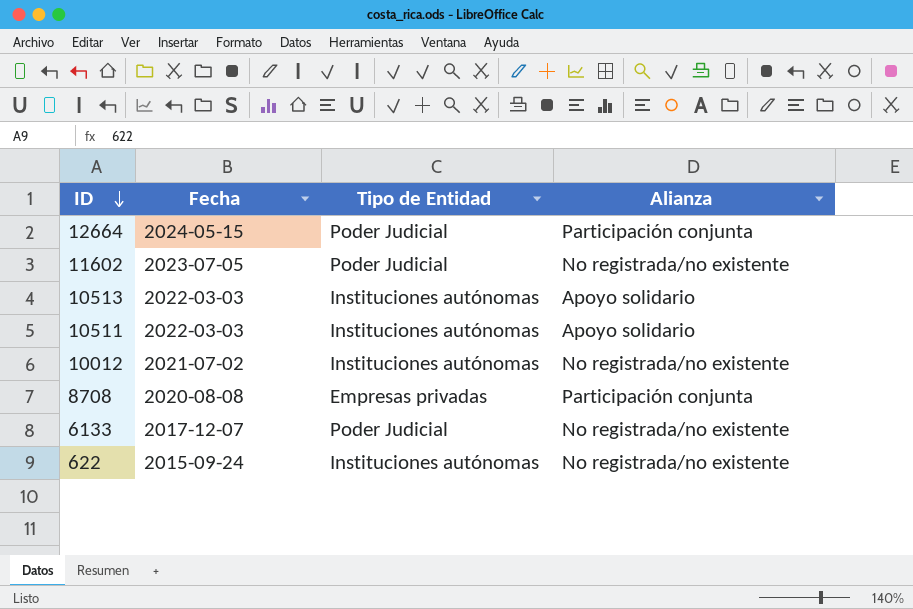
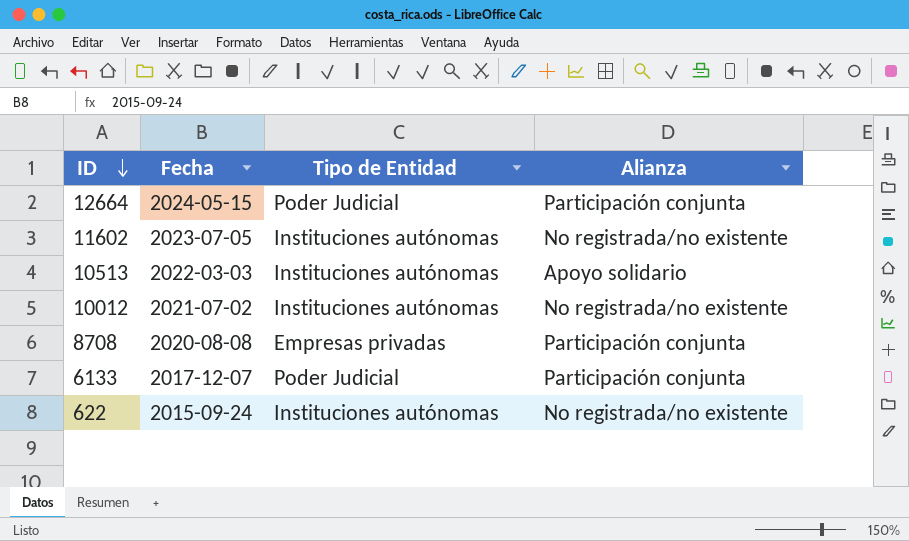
row 10511: 2022-03-03 | Instituciones autónomas | Apoyo solidario -> none
11602 | Tipo de Entidad: Poder Judicial -> Instituciones autónomas
6133 | Alianza: No registrada/no existente -> Participación conjunta

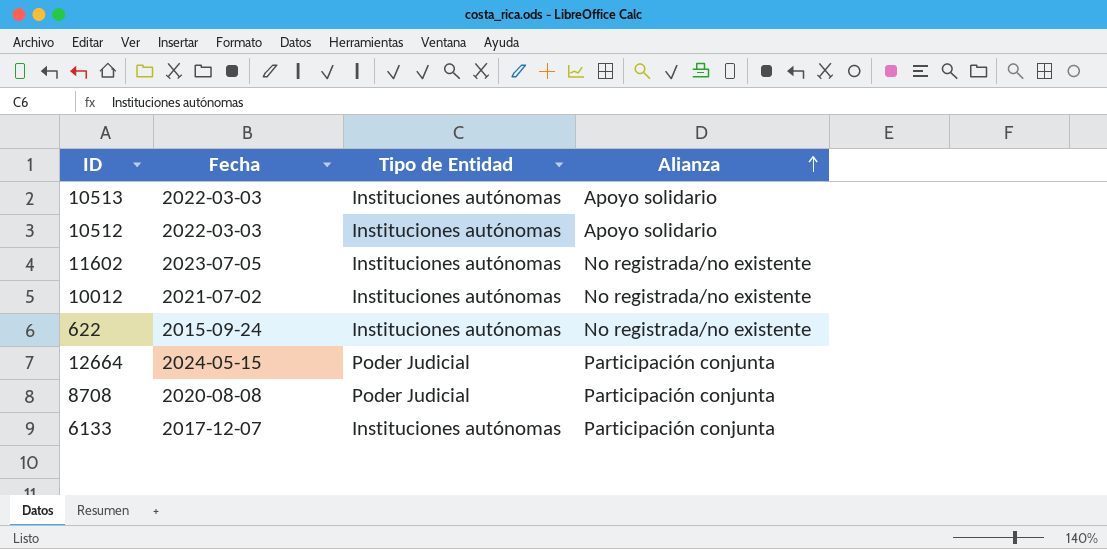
row order: ID descending -> Alianza ascending
row 10512: none -> 2022-03-03 | Instituciones autónomas | Apoyo solidario
8708 | Tipo de Entidad: Empresas privadas -> Poder Judicial
6133 | Tipo de Entidad: Poder Judicial -> Instituciones autónomas

